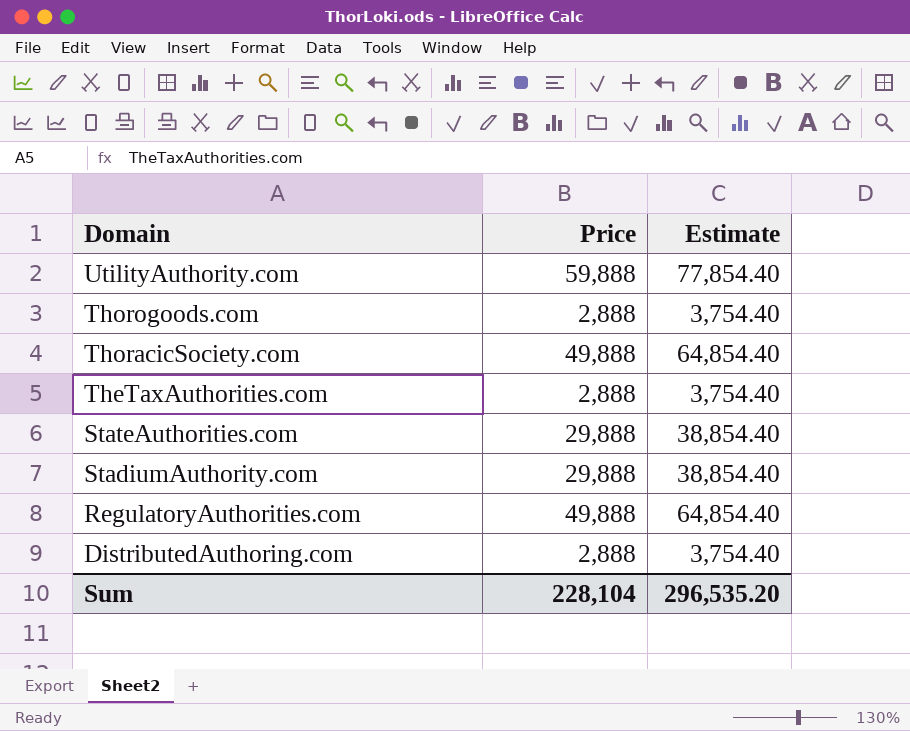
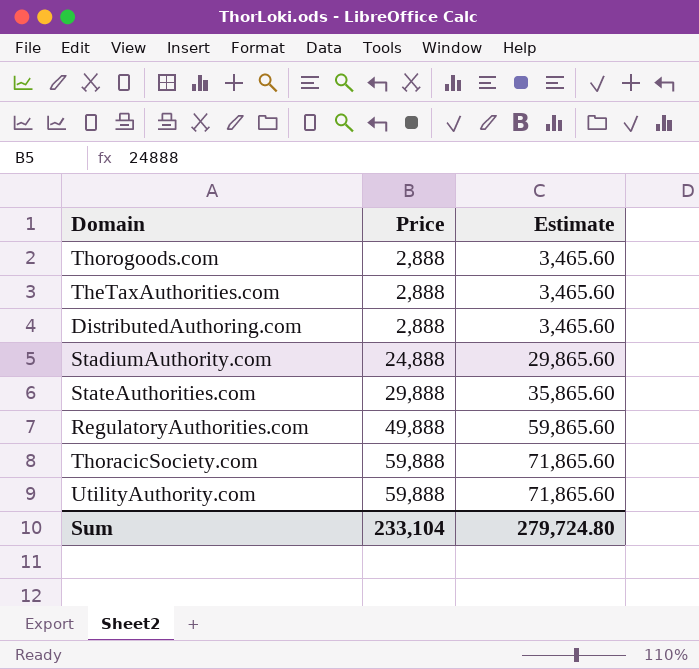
row order: Domain descending -> Price ascending
column Estimate | formula: [Price] * 1.3 -> [Price] * 1.2
StadiumAuthority.com | Price: 29,888 -> 24,888
ThoracicSociety.com | Price: 49,888 -> 59,888
Sum | Price: 228,104 -> 233,104
Sum | Estimate: 296,535.20 -> 279,724.80

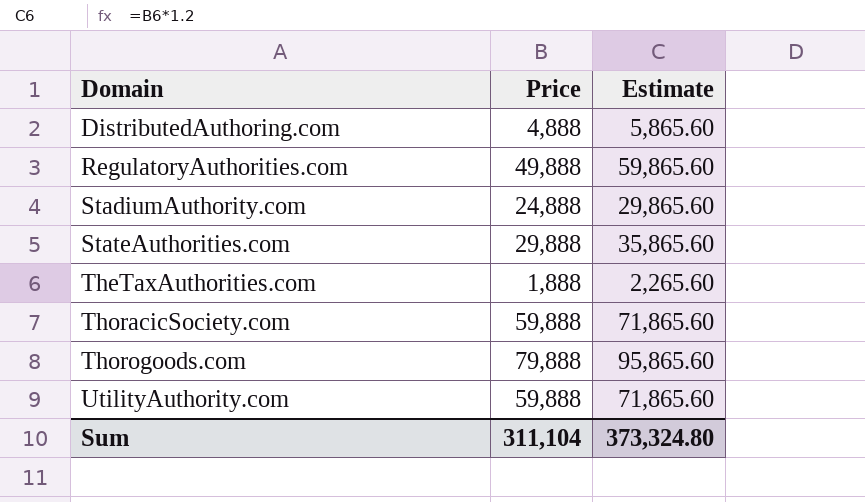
row order: Price ascending -> Domain ascending
DistributedAuthoring.com | Price: 2,888 -> 4,888
DistributedAuthoring.com | Estimate: 3,465.60 -> 5,865.60
TheTaxAuthorities.com | Price: 2,888 -> 1,888
TheTaxAuthorities.com | Estimate: 3,465.60 -> 2,265.60
Thorogoods.com | Price: 2,888 -> 79,888
Thorogoods.com | Estimate: 3,465.60 -> 95,865.60
Sum | Price: 233,104 -> 311,104
Sum | Estimate: 279,724.80 -> 373,324.80

